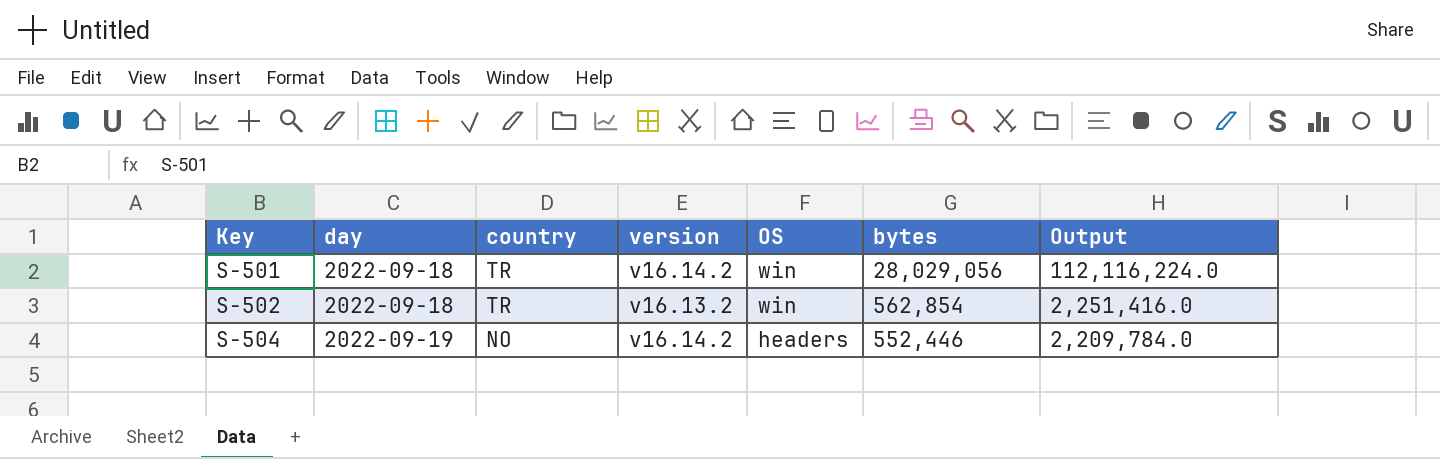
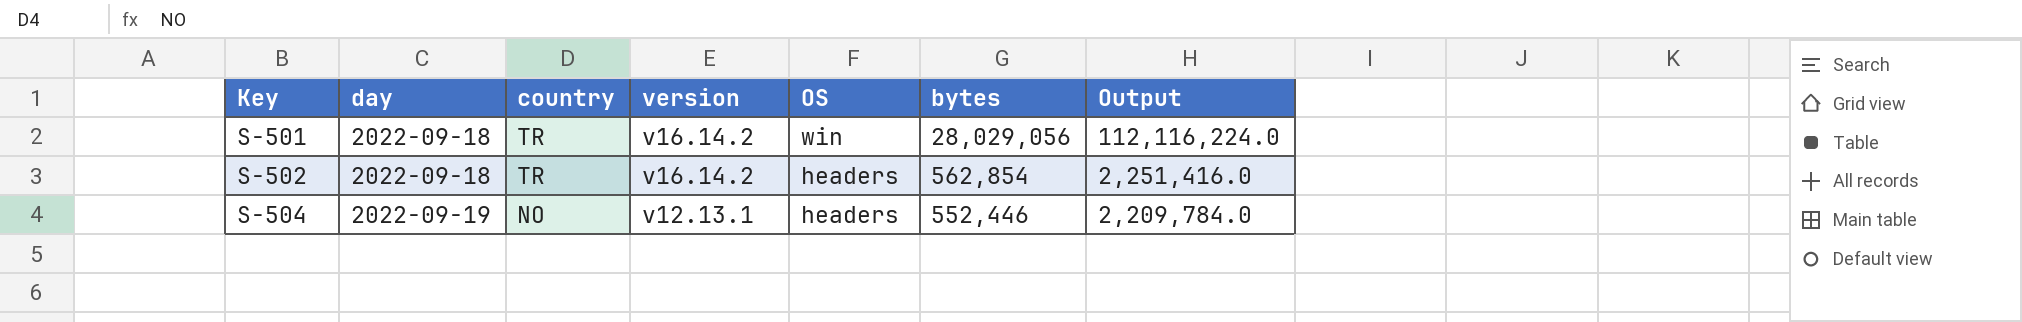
S-502 | version: v16.13.2 -> v16.14.2
S-502 | OS: win -> headers
S-504 | version: v16.14.2 -> v12.13.1

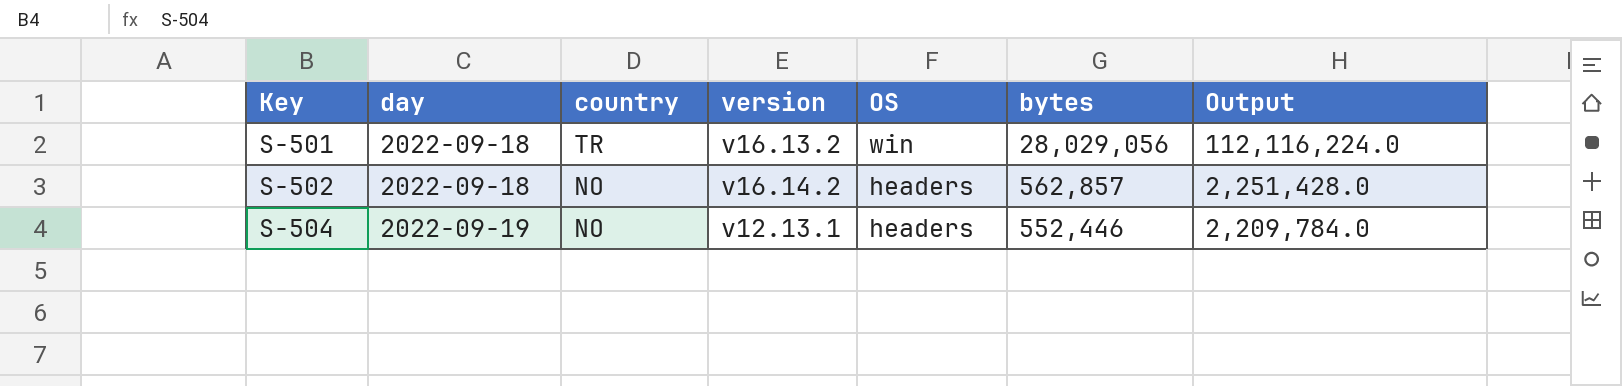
S-501 | version: v16.14.2 -> v16.13.2
S-502 | country: TR -> NO
S-502 | bytes: 562,854 -> 562,857
S-502 | Output: 2,251,416.0 -> 2,251,428.0

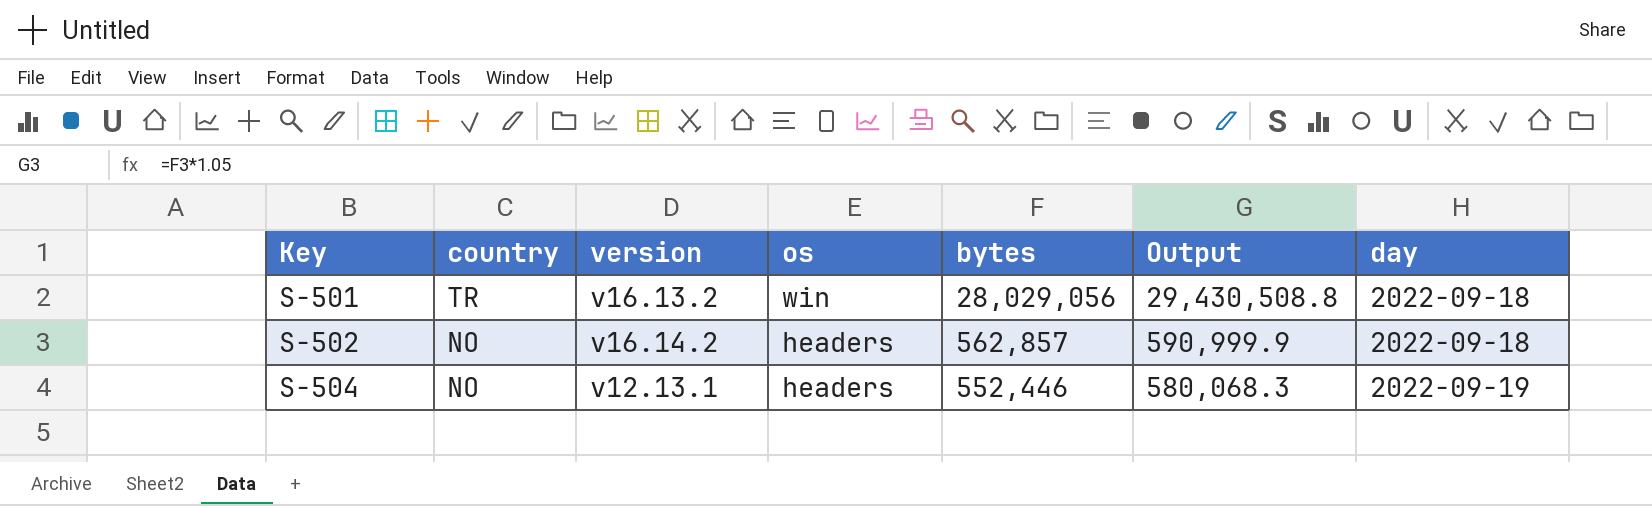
column name: OS -> os
column Output | formula: [bytes] * 4 -> [bytes] * 1.05
column day | position: 2 -> 7

